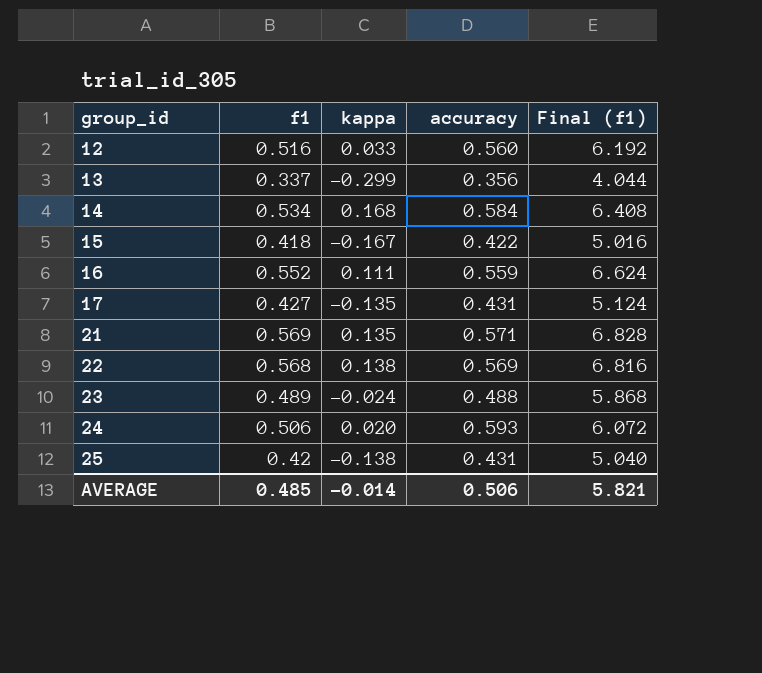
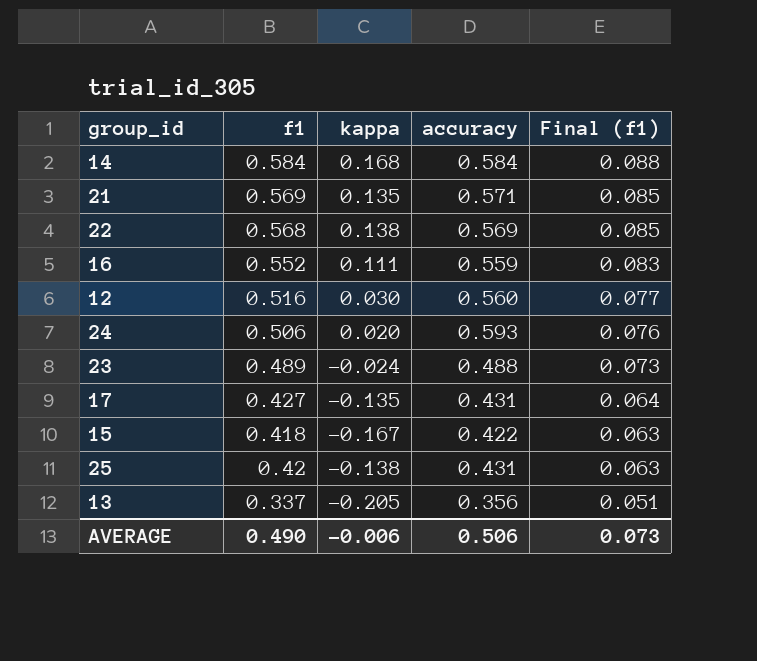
row order: group_id ascending -> Final (f1) descending
column Final (f1) | formula: [f1] * 12 -> [f1] * 0.15
14 | f1: 0.534 -> 0.584
12 | kappa: 0.033 -> 0.030
13 | kappa: -0.299 -> -0.205
AVERAGE | f1: 0.485 -> 0.490
AVERAGE | kappa: -0.014 -> -0.006
AVERAGE | Final (f1): 5.821 -> 0.073

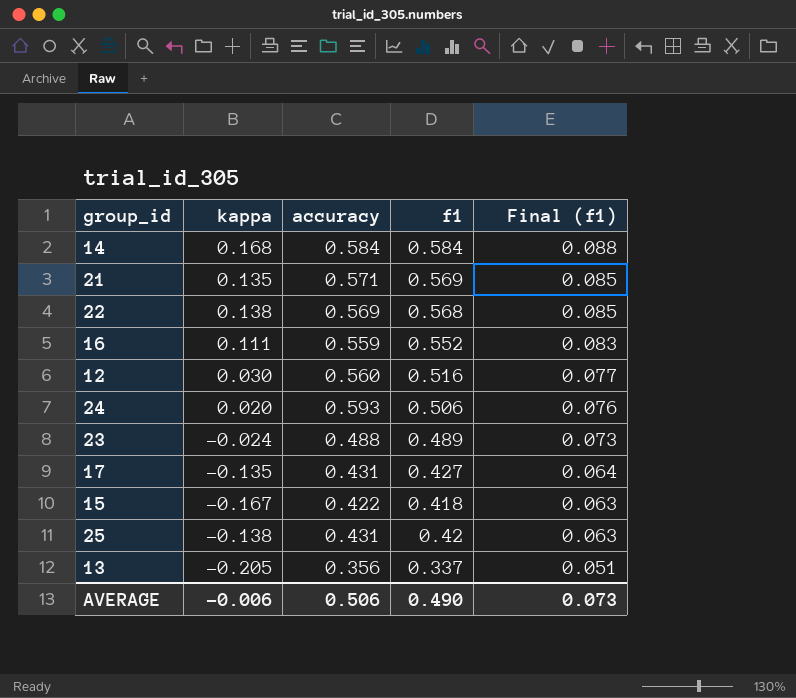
column f1 | position: 2 -> 4

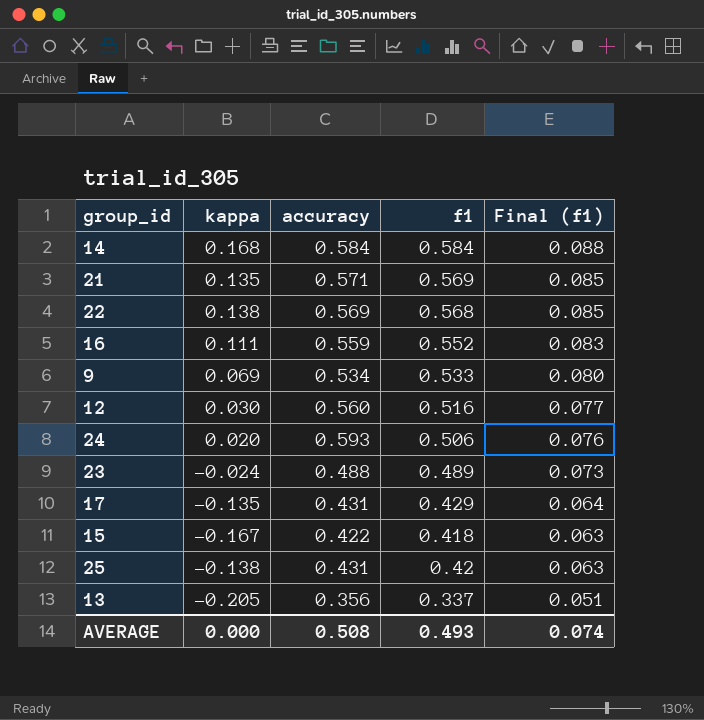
row 9: none -> 0.069 | 0.534 | 0.533 | 0.080
17 | f1: 0.427 -> 0.429
AVERAGE | kappa: -0.006 -> 0.000
AVERAGE | accuracy: 0.506 -> 0.508
AVERAGE | f1: 0.490 -> 0.493
AVERAGE | Final (f1): 0.073 -> 0.074

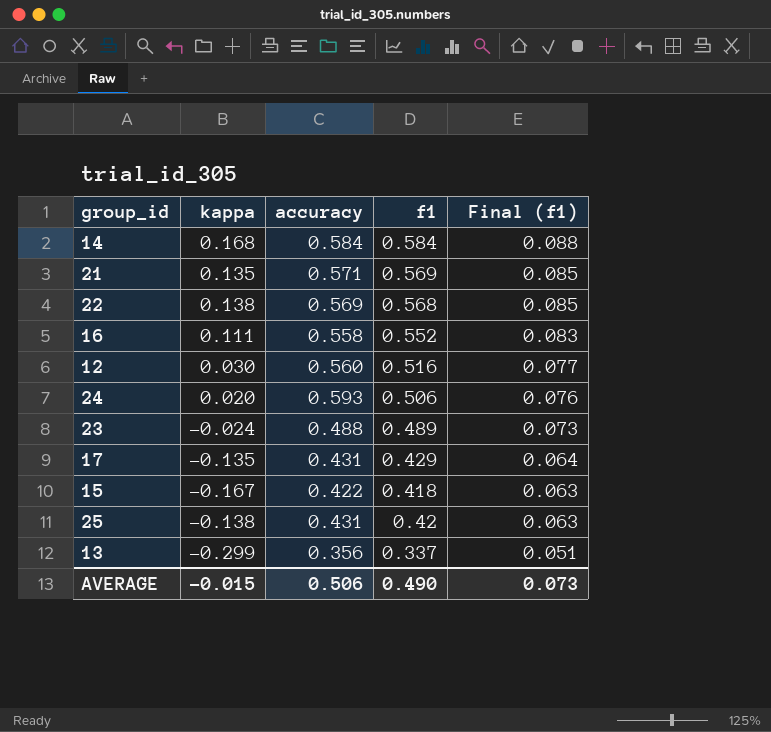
row 9: 0.069 | 0.534 | 0.533 | 0.080 -> none
16 | accuracy: 0.559 -> 0.558
13 | kappa: -0.205 -> -0.299
AVERAGE | kappa: 0.000 -> -0.015
AVERAGE | accuracy: 0.508 -> 0.506
AVERAGE | f1: 0.493 -> 0.490
AVERAGE | Final (f1): 0.074 -> 0.073

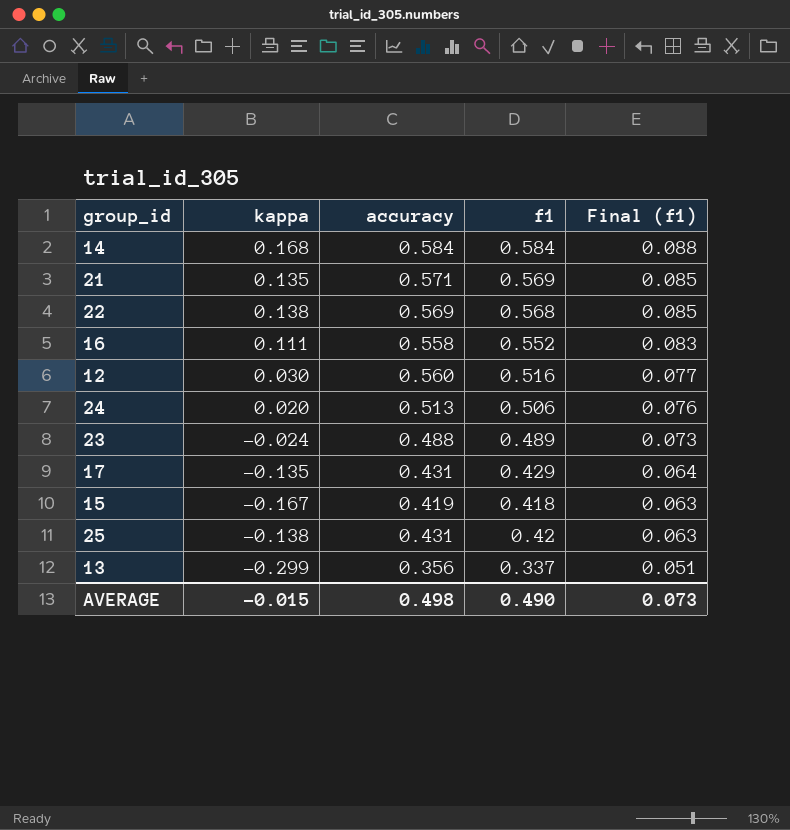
24 | accuracy: 0.593 -> 0.513
15 | accuracy: 0.422 -> 0.419
AVERAGE | accuracy: 0.506 -> 0.498

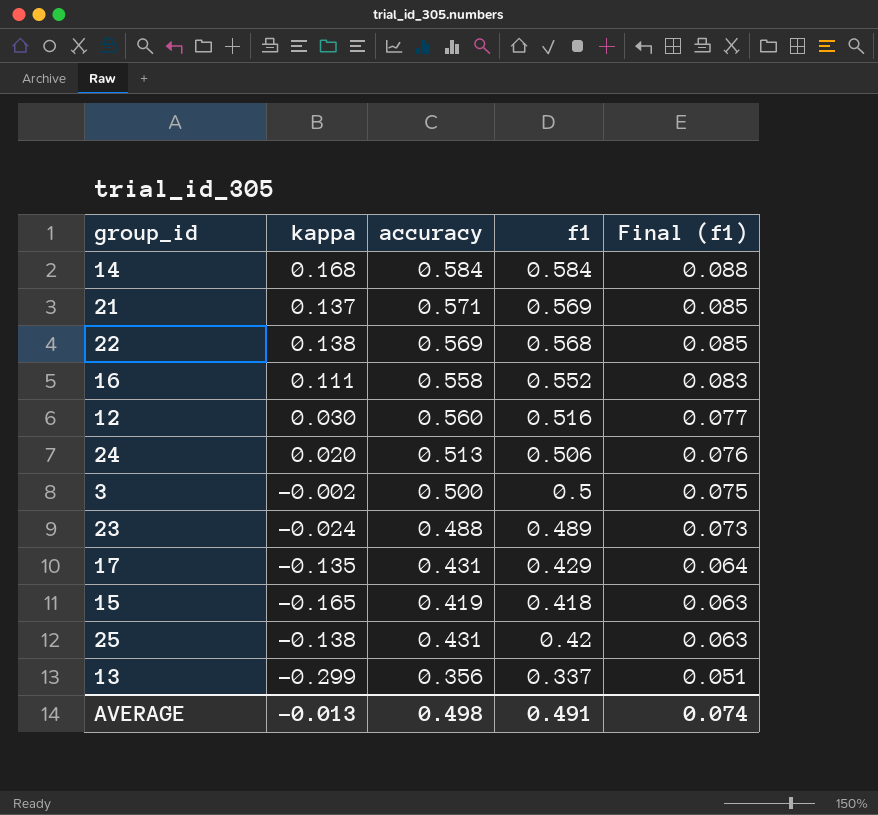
21 | kappa: 0.135 -> 0.137
row 3: none -> -0.002 | 0.500 | 0.5 | 0.075
15 | kappa: -0.167 -> -0.165
AVERAGE | kappa: -0.015 -> -0.013
AVERAGE | f1: 0.490 -> 0.491
AVERAGE | Final (f1): 0.073 -> 0.074

